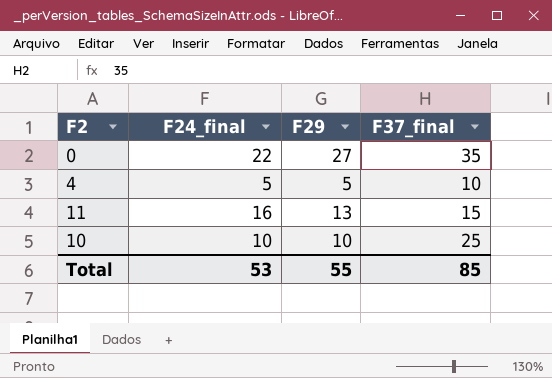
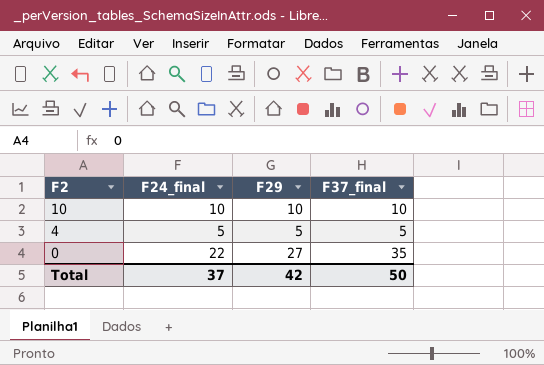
row order: none -> F2 descending
row 11: 16 | 13 | 15 -> none
10 | F37_final: 25 -> 10
4 | F37_final: 10 -> 5
Total | F24_final: 53 -> 37
Total | F29: 55 -> 42
Total | F37_final: 85 -> 50

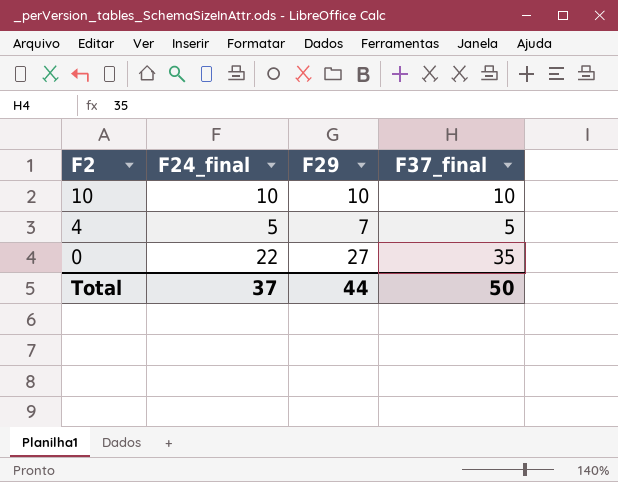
4 | F29: 5 -> 7
Total | F29: 42 -> 44

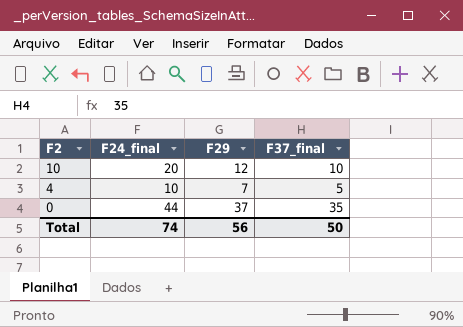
10 | F24_final: 10 -> 20
10 | F29: 10 -> 12
4 | F24_final: 5 -> 10
0 | F24_final: 22 -> 44
0 | F29: 27 -> 37
Total | F24_final: 37 -> 74
Total | F29: 44 -> 56

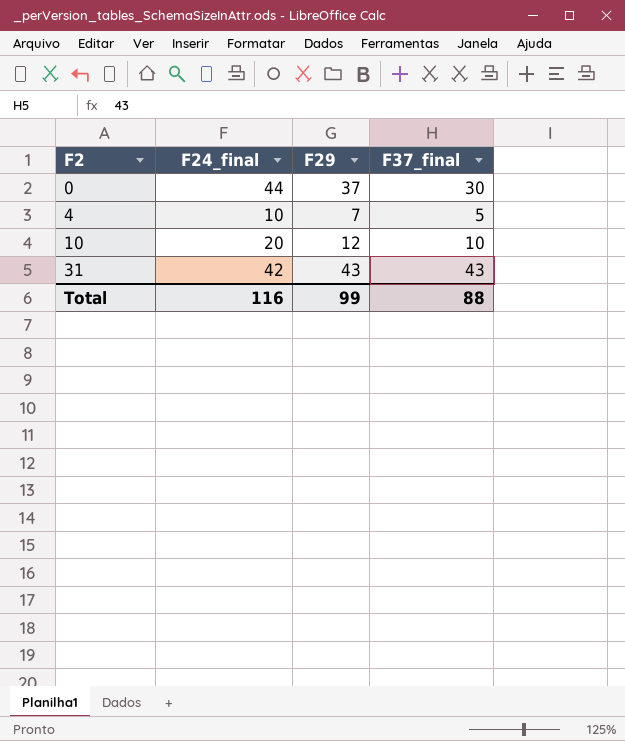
row order: F2 descending -> F2 ascending
0 | F37_final: 35 -> 30
row 31: none -> 42 | 43 | 43
Total | F24_final: 74 -> 116
Total | F29: 56 -> 99
Total | F37_final: 50 -> 88

